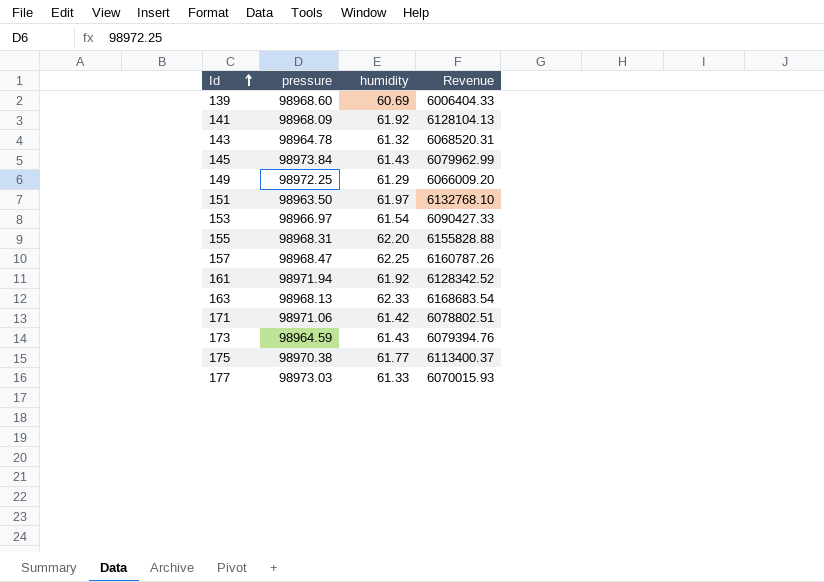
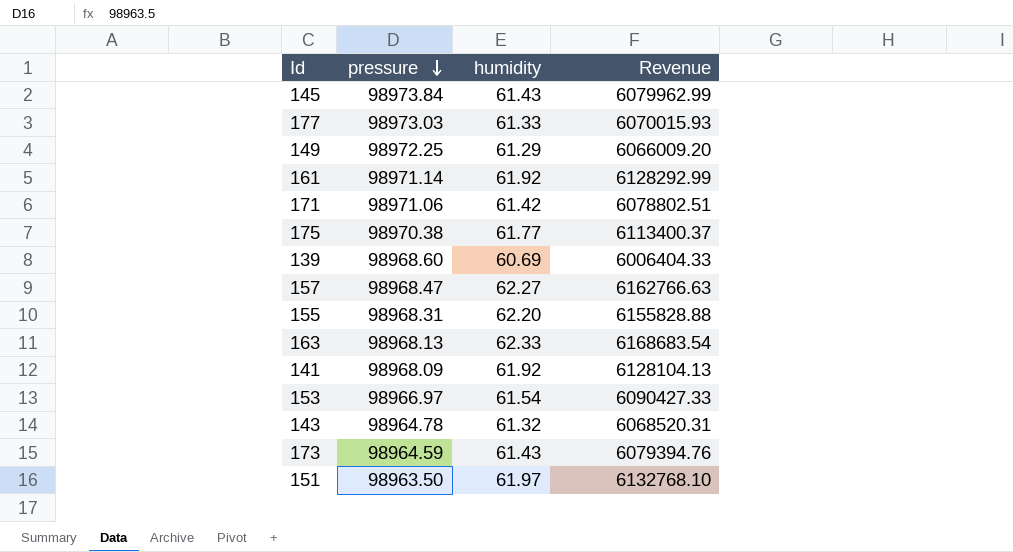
row order: Id ascending -> pressure descending
161 | pressure: 98971.94 -> 98971.14
161 | Revenue: 6128342.52 -> 6128292.99
157 | humidity: 62.25 -> 62.27
157 | Revenue: 6160787.26 -> 6162766.63

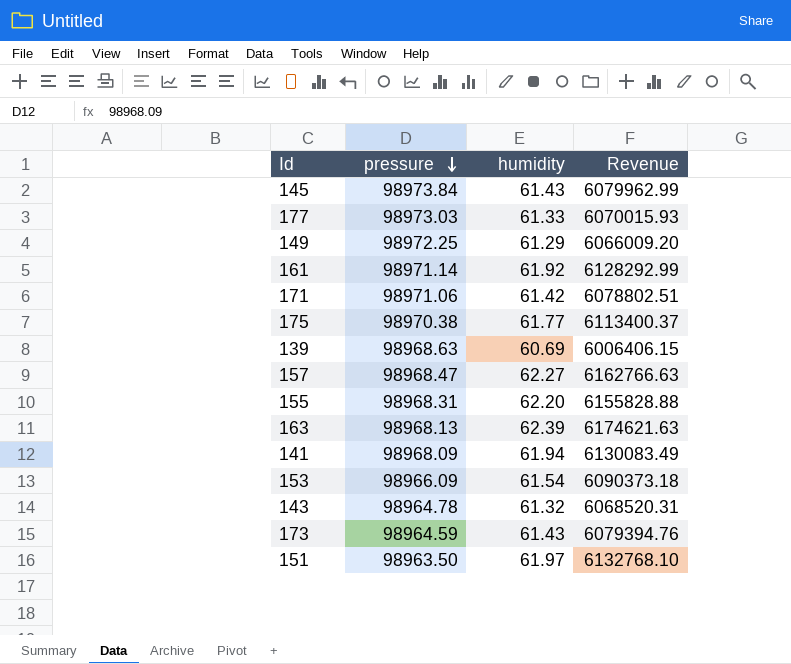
139 | pressure: 98968.60 -> 98968.63
139 | Revenue: 6006404.33 -> 6006406.15
163 | humidity: 62.33 -> 62.39
163 | Revenue: 6168683.54 -> 6174621.63
141 | humidity: 61.92 -> 61.94
141 | Revenue: 6128104.13 -> 6130083.49
153 | pressure: 98966.97 -> 98966.09
153 | Revenue: 6090427.33 -> 6090373.18

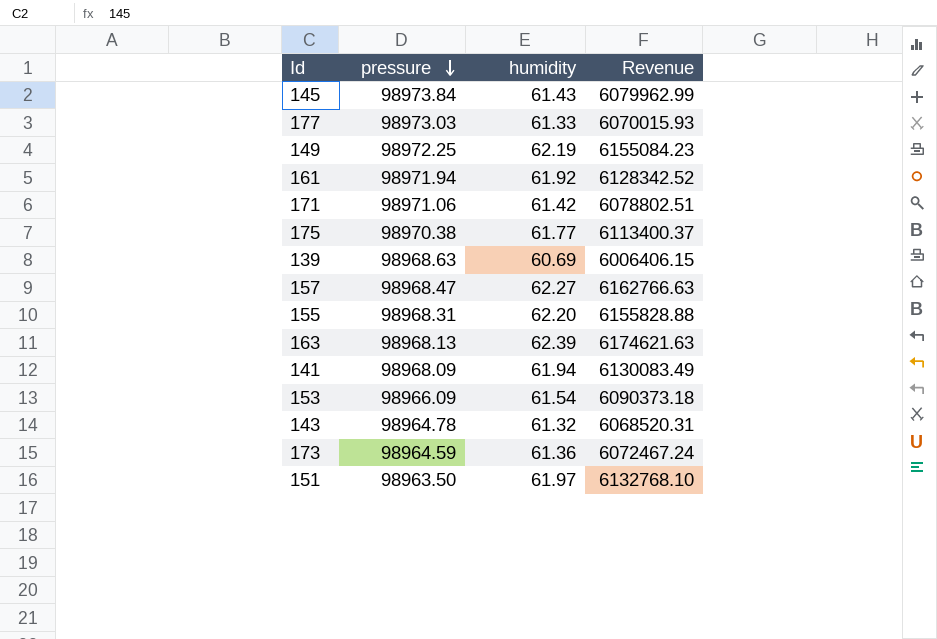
149 | humidity: 61.29 -> 62.19
149 | Revenue: 6066009.20 -> 6155084.23
161 | pressure: 98971.14 -> 98971.94
161 | Revenue: 6128292.99 -> 6128342.52
173 | humidity: 61.43 -> 61.36
173 | Revenue: 6079394.76 -> 6072467.24

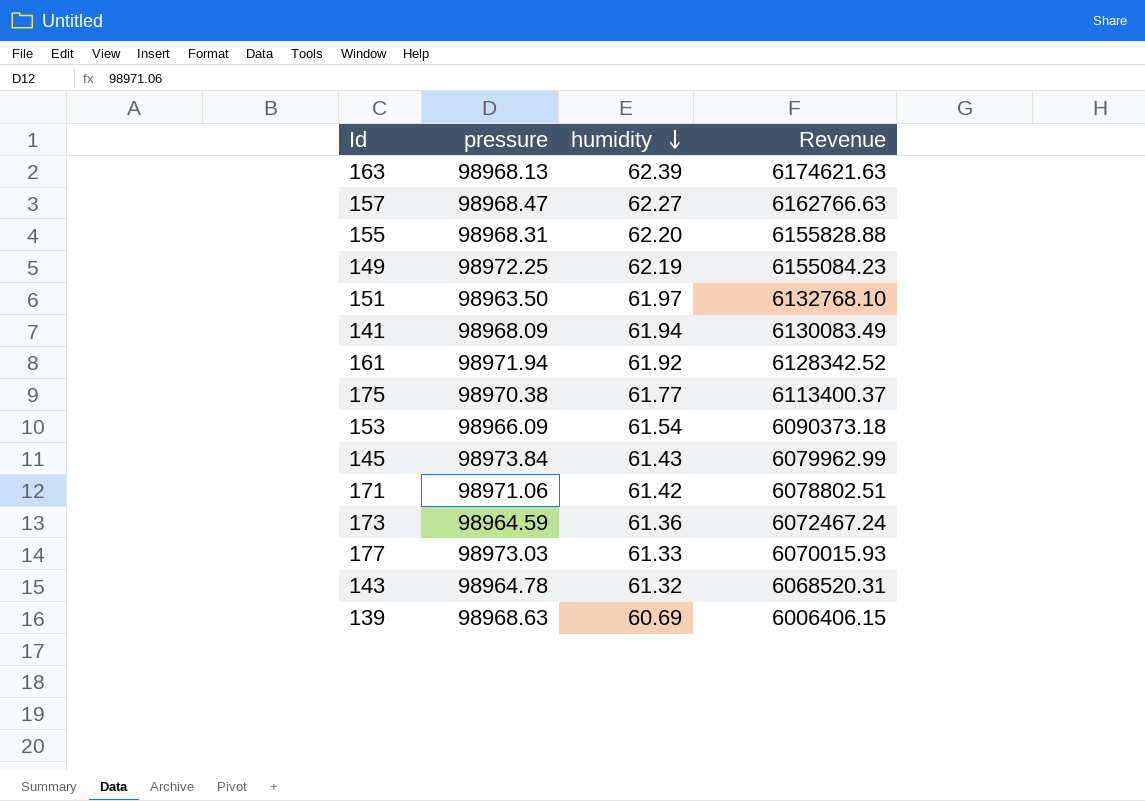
row order: pressure descending -> humidity descending

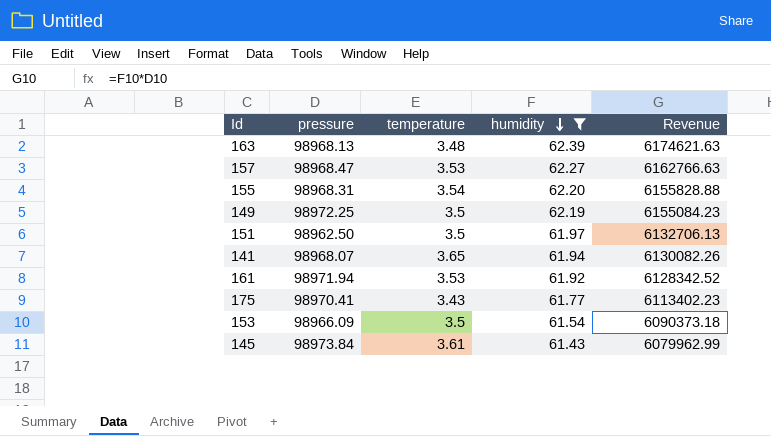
filter: none -> humidity >= 61.43
column temperature | position: none -> 3
151 | pressure: 98963.50 -> 98962.50
151 | Revenue: 6132768.10 -> 6132706.13
141 | pressure: 98968.09 -> 98968.07
141 | Revenue: 6130083.49 -> 6130082.26
175 | pressure: 98970.38 -> 98970.41
175 | Revenue: 6113400.37 -> 6113402.23

